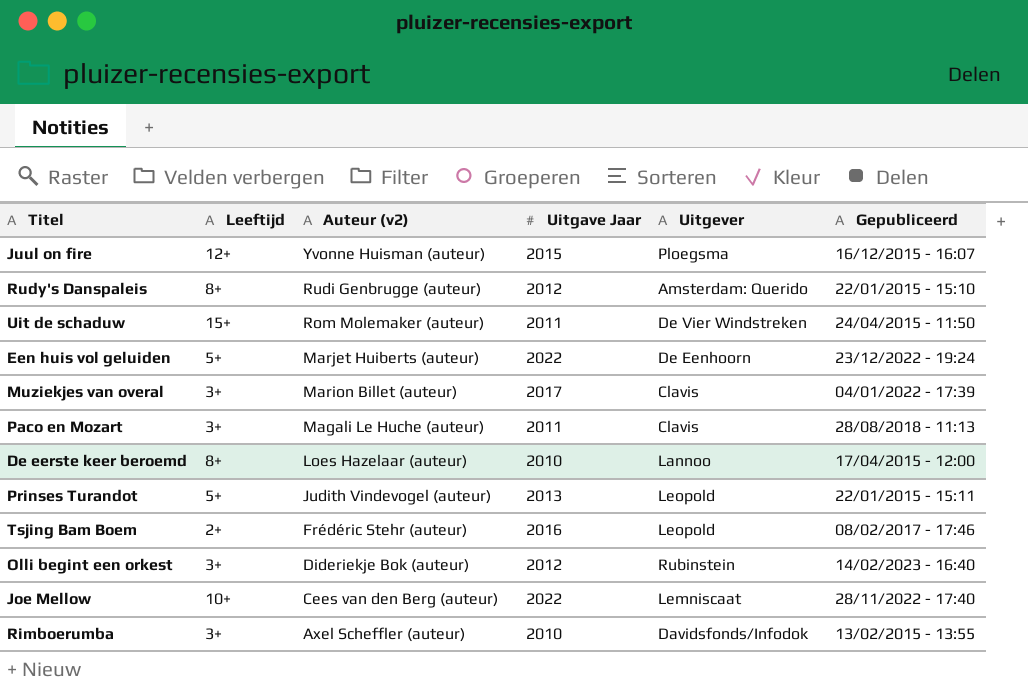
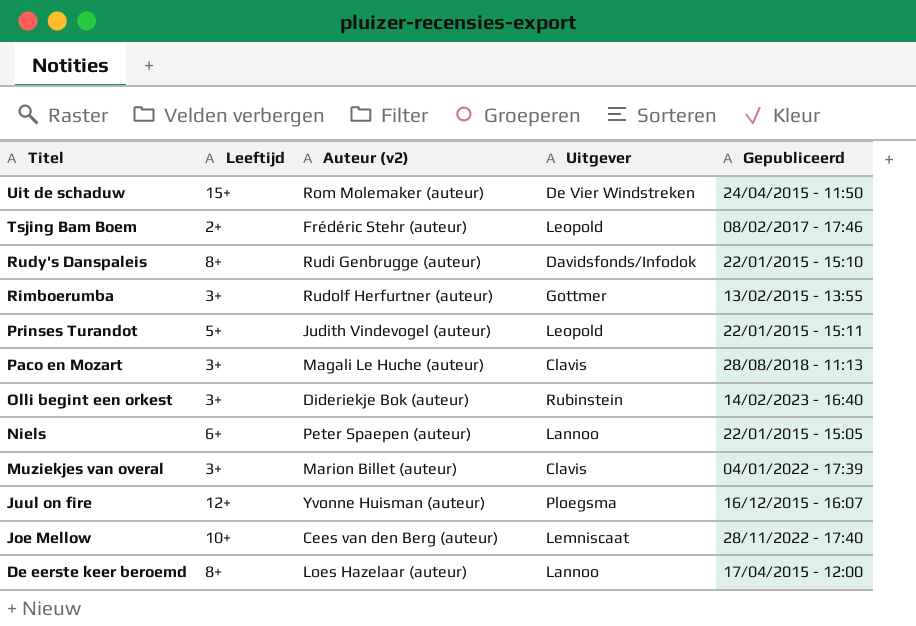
row order: Auteur (v2) descending -> Titel descending
column Uitgave Jaar | position: 4 -> none
row Een huis vol geluiden: 5+ | Marjet Huiberts (auteur) | 2022 | De Eenhoorn | 23/12/2022 - 19:24 -> none
Rudy's Danspaleis | Uitgever: Amsterdam: Querido -> Davidsfonds/Infodok
Rimboerumba | Auteur (v2): Axel Scheffler (auteur) -> Rudolf Herfurtner (auteur)
Rimboerumba | Uitgever: Davidsfonds/Infodok -> Gottmer
row Niels: none -> 6+ | Peter Spaepen (auteur) | Lannoo | 22/01/2015 - 15:05

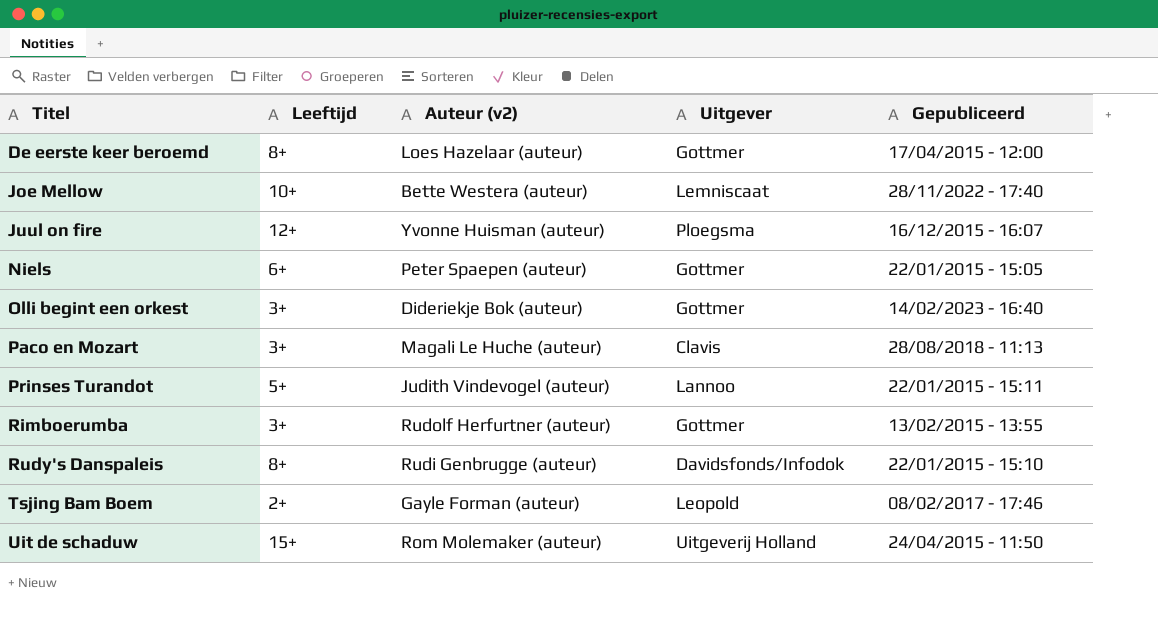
row order: Titel descending -> Titel ascending
row Muziekjes van overal: 3+ | Marion Billet (auteur) | Clavis | 04/01/2022 - 17:39 -> none
De eerste keer beroemd | Uitgever: Lannoo -> Gottmer
Joe Mellow | Auteur (v2): Cees van den Berg (auteur) -> Bette Westera (auteur)
Niels | Uitgever: Lannoo -> Gottmer
Olli begint een orkest | Uitgever: Rubinstein -> Gottmer
Prinses Turandot | Uitgever: Leopold -> Lannoo
Tsjing Bam Boem | Auteur (v2): Frédéric Stehr (auteur) -> Gayle Forman (auteur)
Uit de schaduw | Uitgever: De Vier Windstreken -> Uitgeverij Holland

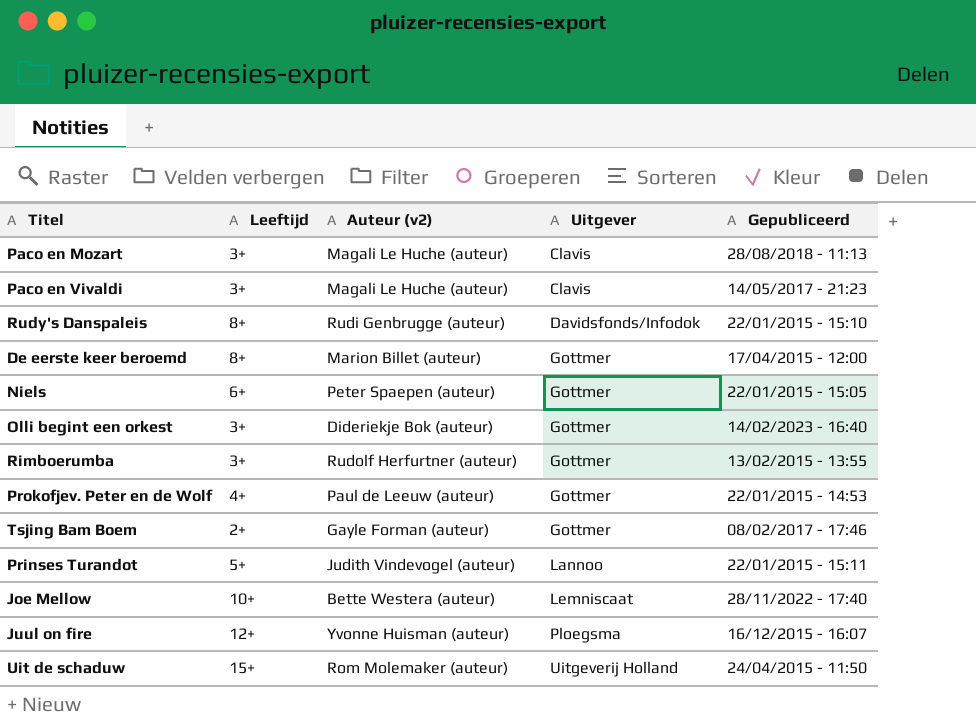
row order: Titel ascending -> Uitgever ascending
row Paco en Vivaldi: none -> 3+ | Magali Le Huche (auteur) | Clavis | 14/05/2017 - 21:23
De eerste keer beroemd | Auteur (v2): Loes Hazelaar (auteur) -> Marion Billet (auteur)
row Prokofjev. Peter en de Wolf: none -> 4+ | Paul de Leeuw (auteur) | Gottmer | 22/01/2015 - 14:53
Tsjing Bam Boem | Uitgever: Leopold -> Gottmer

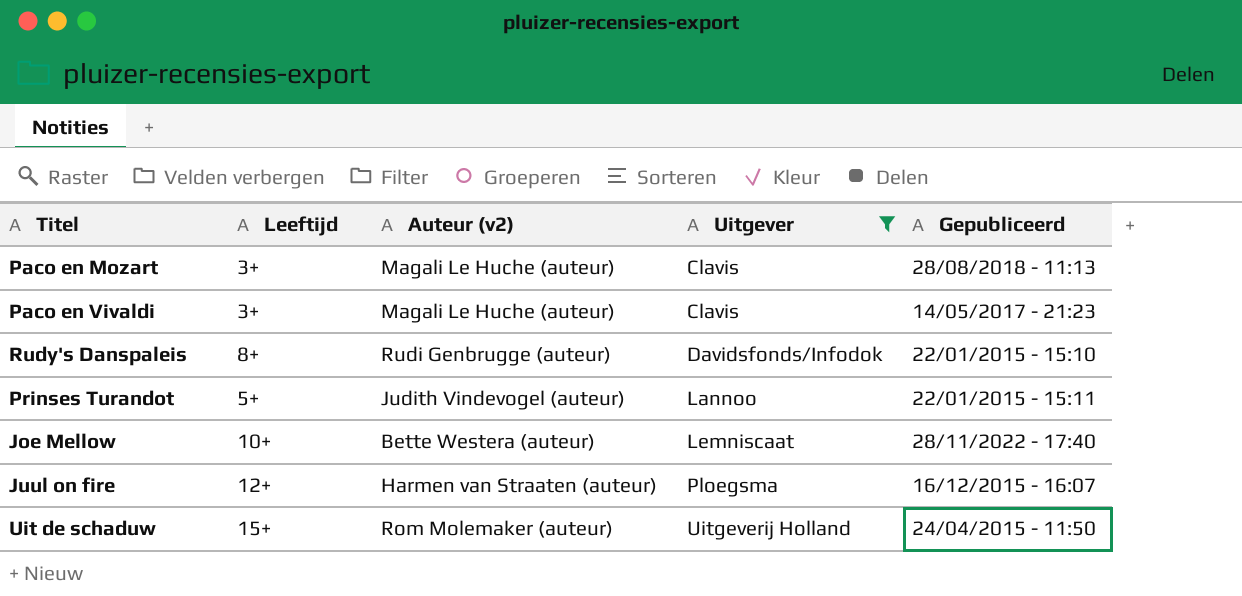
filter: none -> Uitgever != Gottmer
Juul on fire | Auteur (v2): Yvonne Huisman (auteur) -> Harmen van Straaten (auteur)

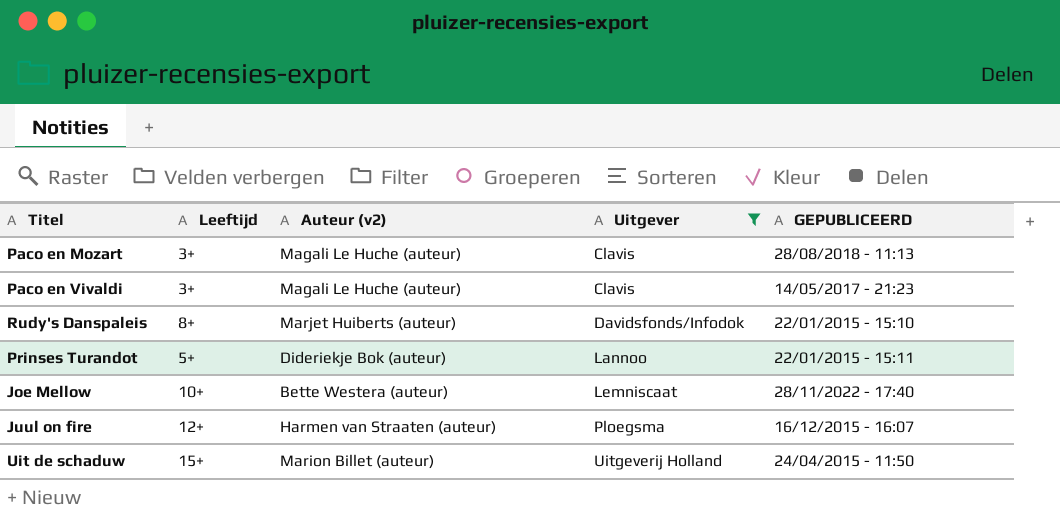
column name: Gepubliceerd -> GEPUBLICEERD
Rudy's Danspaleis | Auteur (v2): Rudi Genbrugge (auteur) -> Marjet Huiberts (auteur)
Prinses Turandot | Auteur (v2): Judith Vindevogel (auteur) -> Dideriekje Bok (auteur)
Uit de schaduw | Auteur (v2): Rom Molemaker (auteur) -> Marion Billet (auteur)

